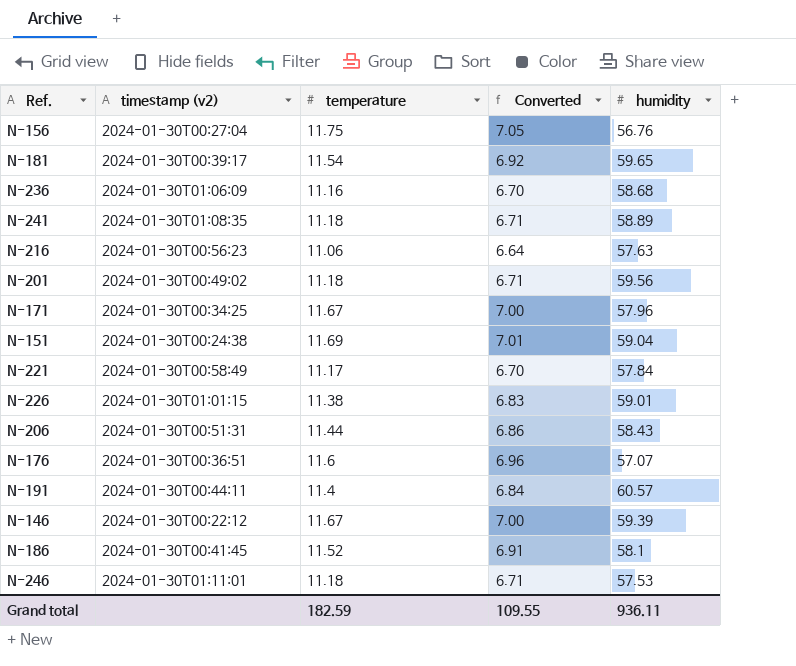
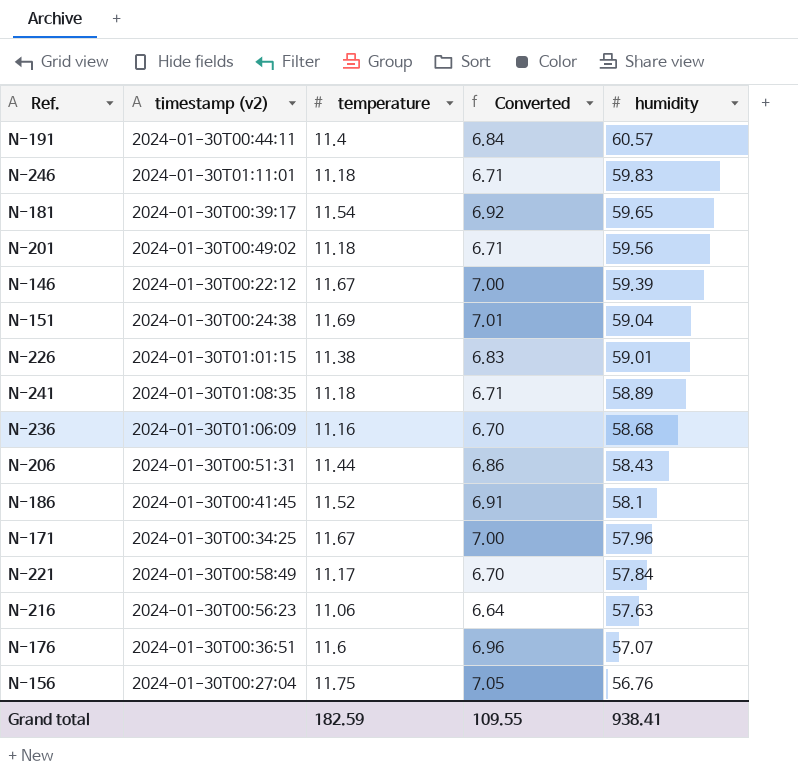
row order: none -> humidity descending
N-246 | humidity: 57.53 -> 59.83
Grand total | humidity: 936.11 -> 938.41

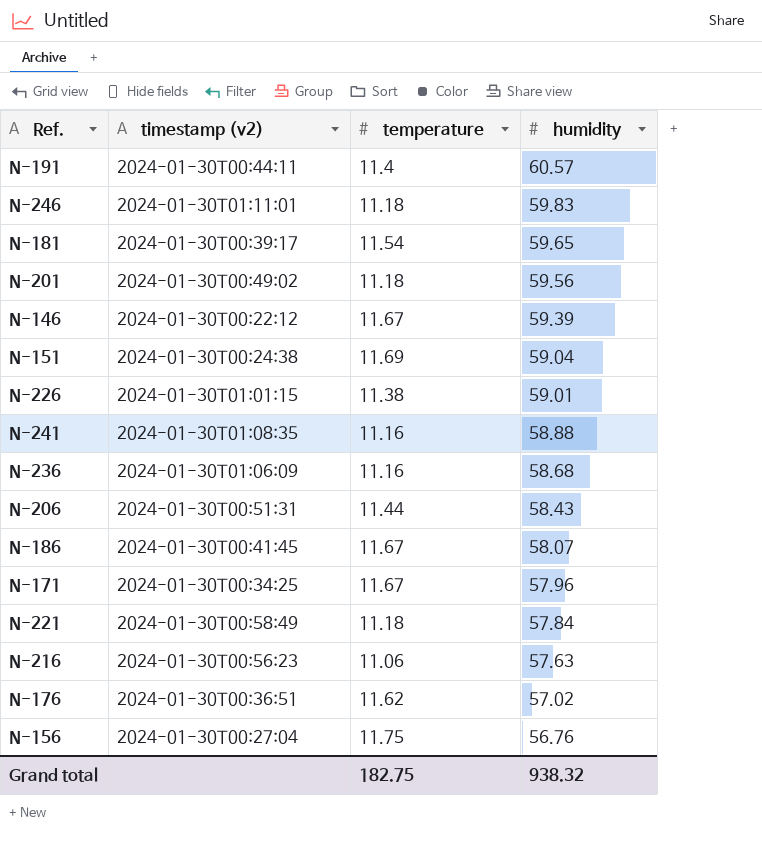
column Converted | formula: [temperature] * 0.6 -> none
N-241 | temperature: 11.18 -> 11.16
N-241 | humidity: 58.89 -> 58.88
N-186 | temperature: 11.52 -> 11.67
N-186 | humidity: 58.1 -> 58.07
N-221 | temperature: 11.17 -> 11.18
N-176 | temperature: 11.6 -> 11.62
N-176 | humidity: 57.07 -> 57.02
Grand total | temperature: 182.59 -> 182.75
Grand total | humidity: 938.41 -> 938.32

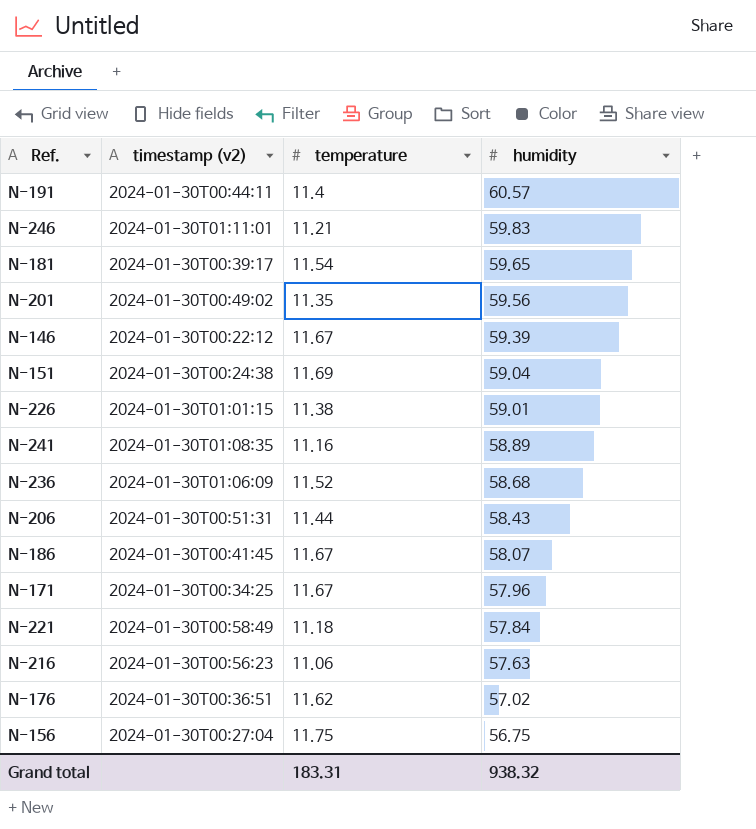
N-246 | temperature: 11.18 -> 11.21
N-201 | temperature: 11.18 -> 11.35
N-241 | humidity: 58.88 -> 58.89
N-236 | temperature: 11.16 -> 11.52
N-156 | humidity: 56.76 -> 56.75
Grand total | temperature: 182.75 -> 183.31

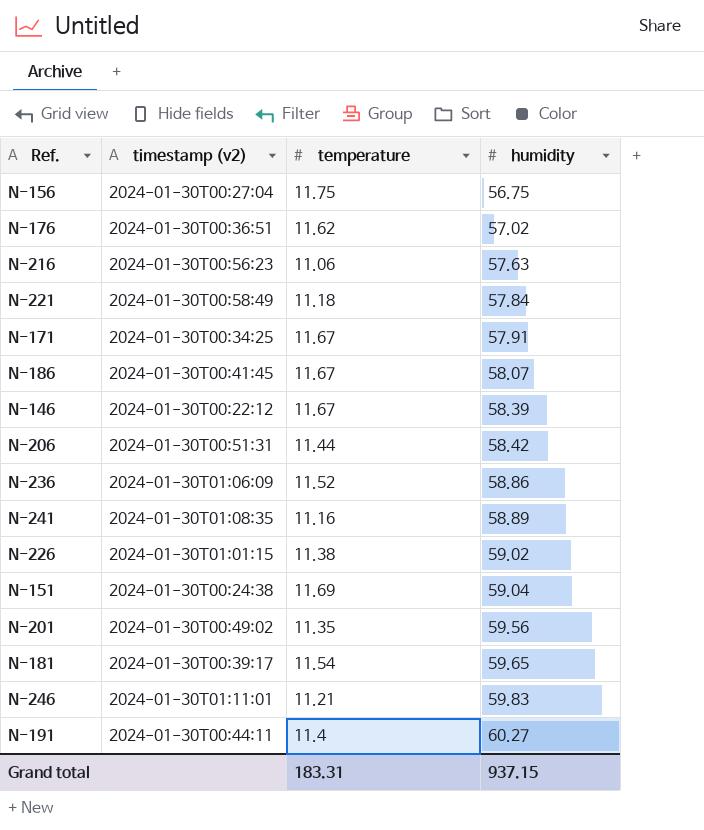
row order: humidity descending -> humidity ascending
N-171 | humidity: 57.96 -> 57.91
N-146 | humidity: 59.39 -> 58.39
N-206 | humidity: 58.43 -> 58.42
N-236 | humidity: 58.68 -> 58.86
N-226 | humidity: 59.01 -> 59.02
N-191 | humidity: 60.57 -> 60.27
Grand total | humidity: 938.32 -> 937.15

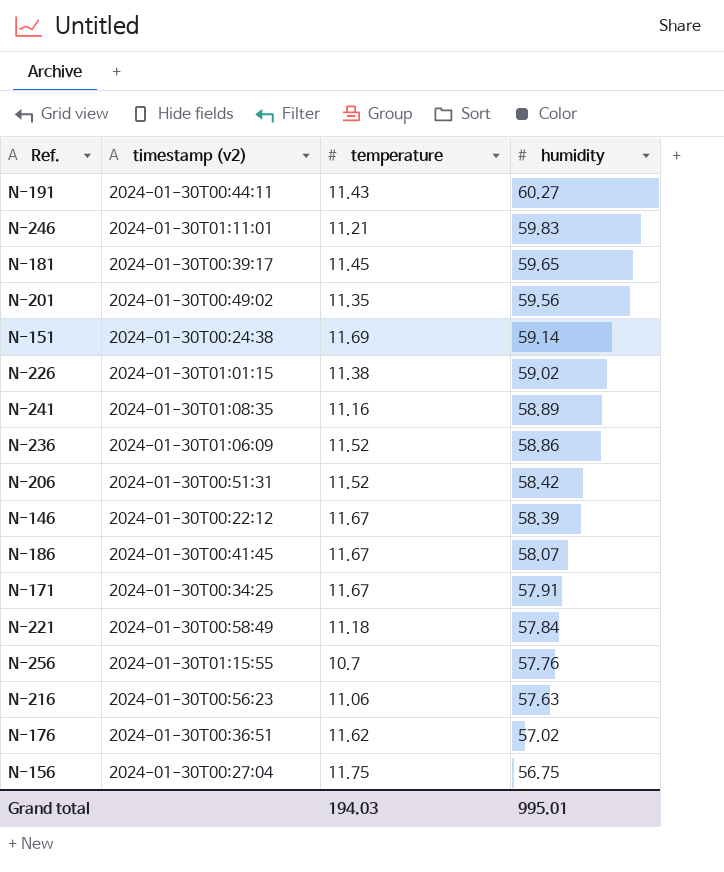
row order: humidity ascending -> humidity descending
N-191 | temperature: 11.4 -> 11.43
N-181 | temperature: 11.54 -> 11.45
N-151 | humidity: 59.04 -> 59.14
N-206 | temperature: 11.44 -> 11.52
row N-256: none -> 2024-01-30T01:15:55 | 10.7 | 57.76
Grand total | temperature: 183.31 -> 194.03
Grand total | humidity: 937.15 -> 995.01

